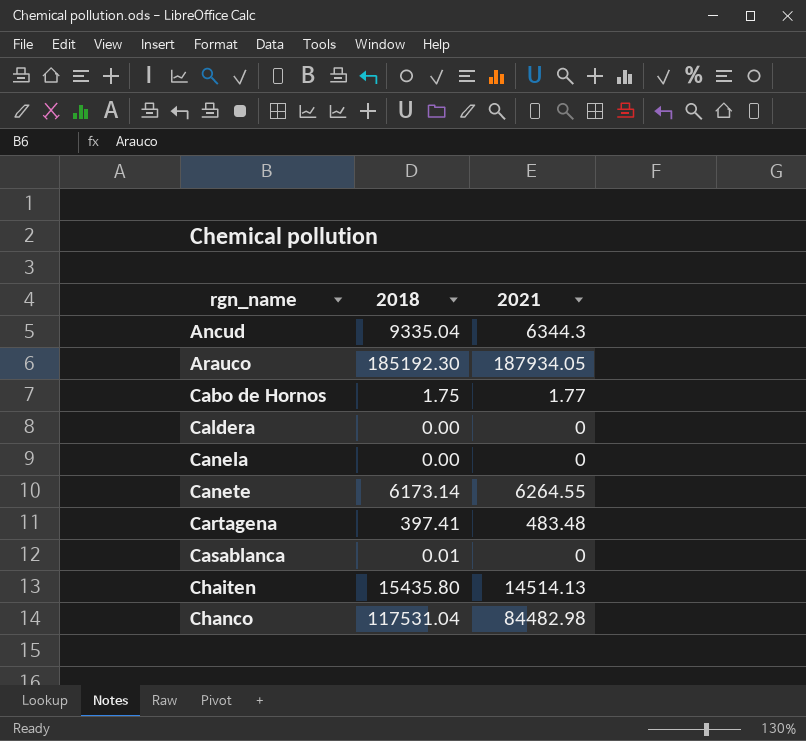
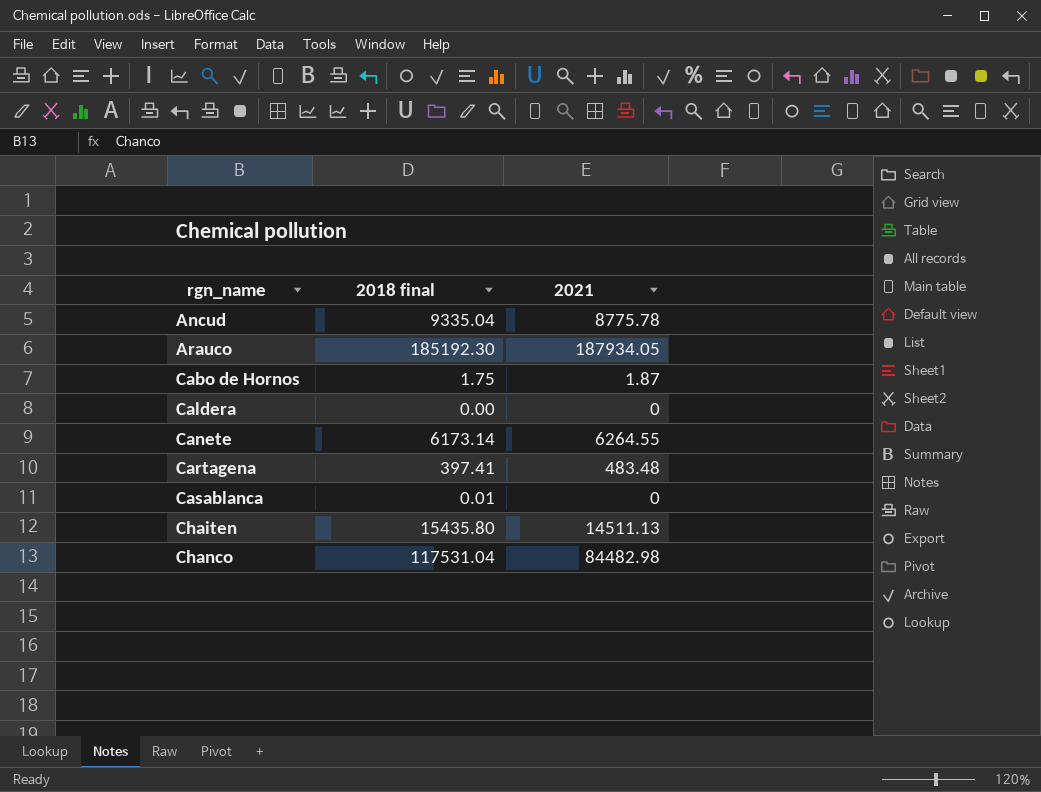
column name: 2018 -> 2018 final
row Canela: 0.00 | 0 -> none
Ancud | 2021: 6344.3 -> 8775.78
Cabo de Hornos | 2021: 1.77 -> 1.87
Chaiten | 2021: 14514.13 -> 14511.13

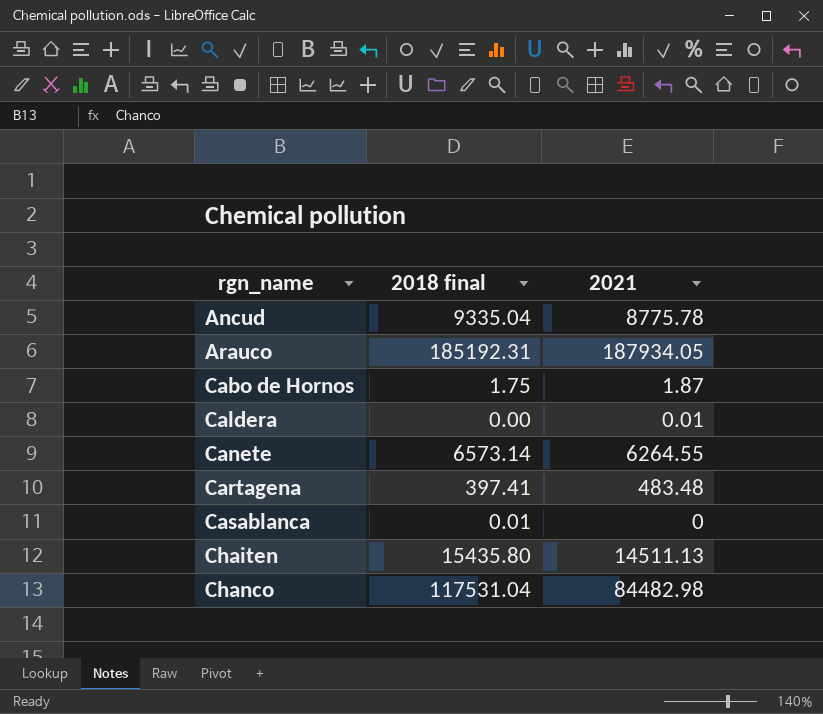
Arauco | 2018 final: 185192.30 -> 185192.31
Caldera | 2021: 0 -> 0.01
Canete | 2018 final: 6173.14 -> 6573.14

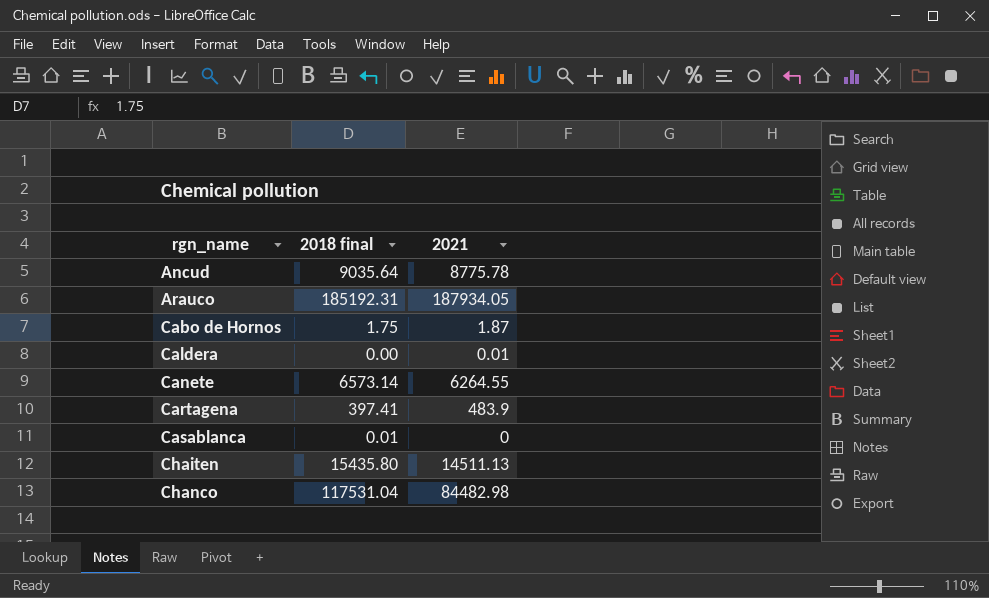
Ancud | 2018 final: 9335.04 -> 9035.64
Cartagena | 2021: 483.48 -> 483.9

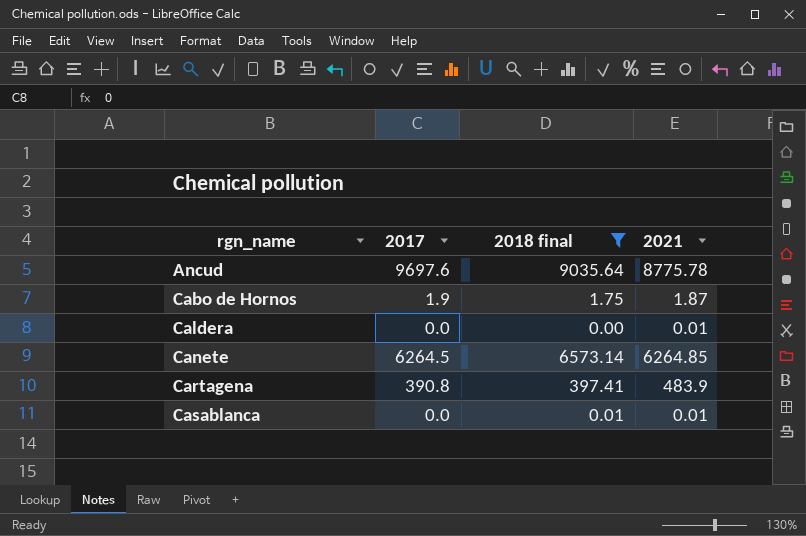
filter: none -> 2018 final <= 9035.64
column 2017 | position: none -> 2
Canete | 2021: 6264.55 -> 6264.85
Casablanca | 2021: 0 -> 0.01

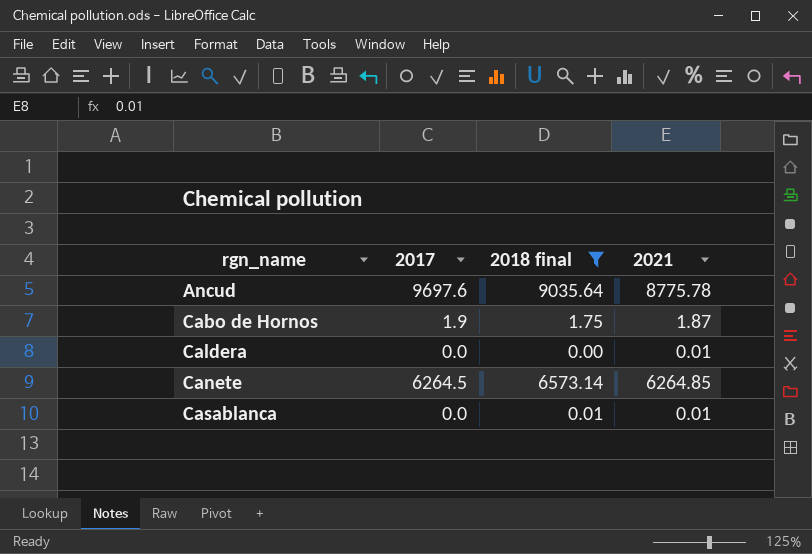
row Cartagena: 390.8 | 397.41 | 483.9 -> none

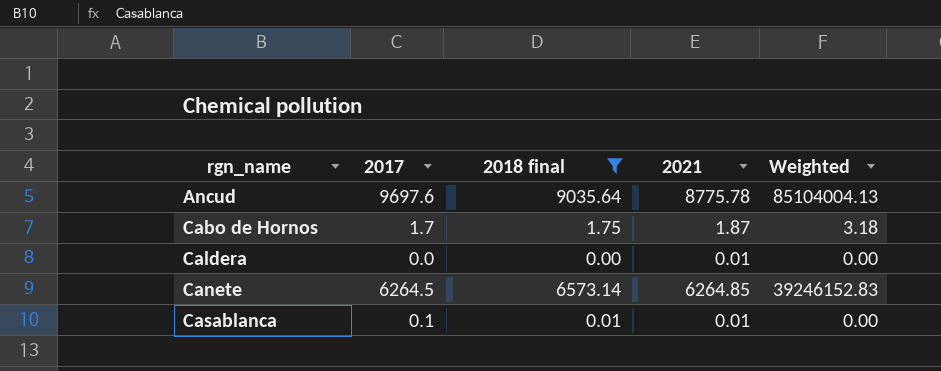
column Weighted | formula: none -> [2017] * [2021]
Cabo de Hornos | 2017: 1.9 -> 1.7
Casablanca | 2017: 0.0 -> 0.1

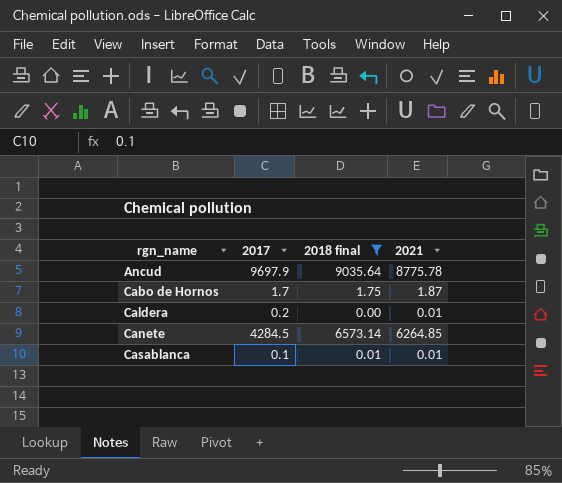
column Weighted | formula: [2017] * [2021] -> none
Ancud | 2017: 9697.6 -> 9697.9
Caldera | 2017: 0.0 -> 0.2
Canete | 2017: 6264.5 -> 4284.5

